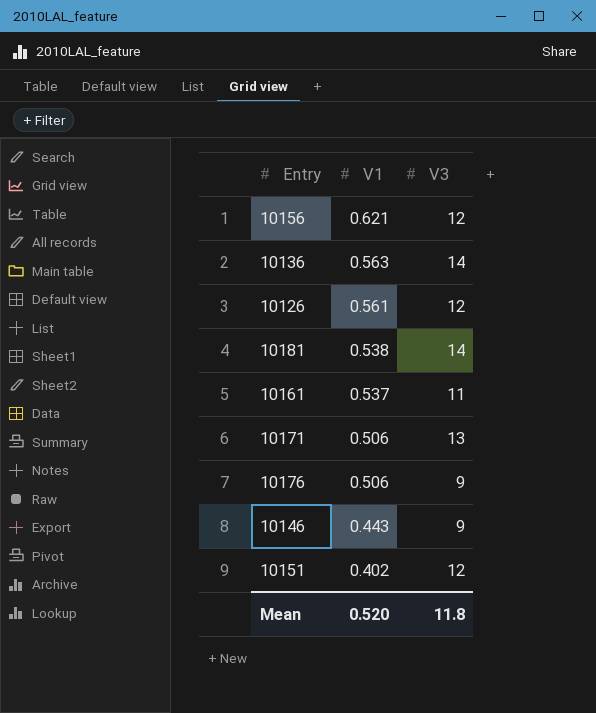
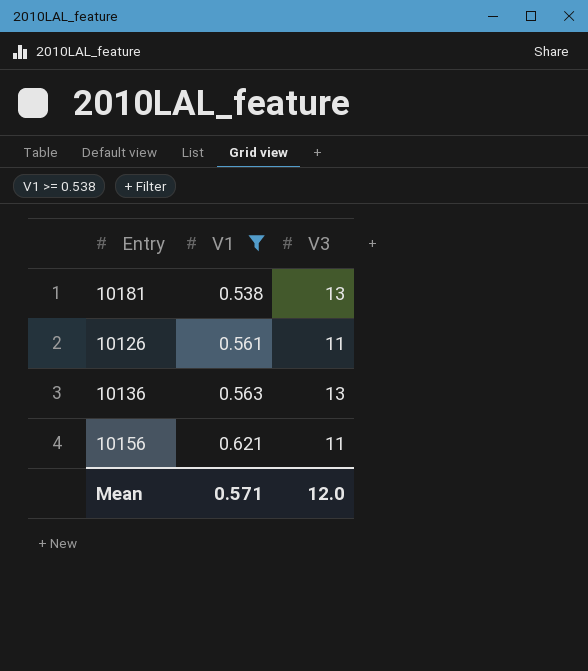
filter: none -> V1 >= 0.538
row order: V1 descending -> V1 ascending
10181 | V3: 14 -> 13
10126 | V3: 12 -> 11
10136 | V3: 14 -> 13
10156 | V3: 12 -> 11
Mean | V1: 0.520 -> 0.571
Mean | V3: 11.8 -> 12.0

